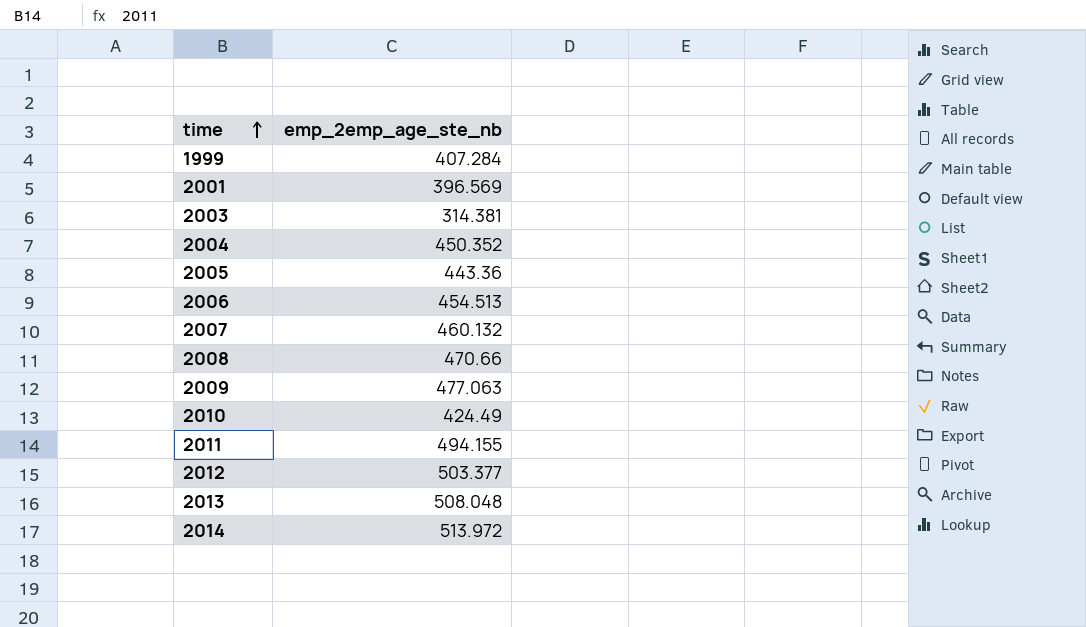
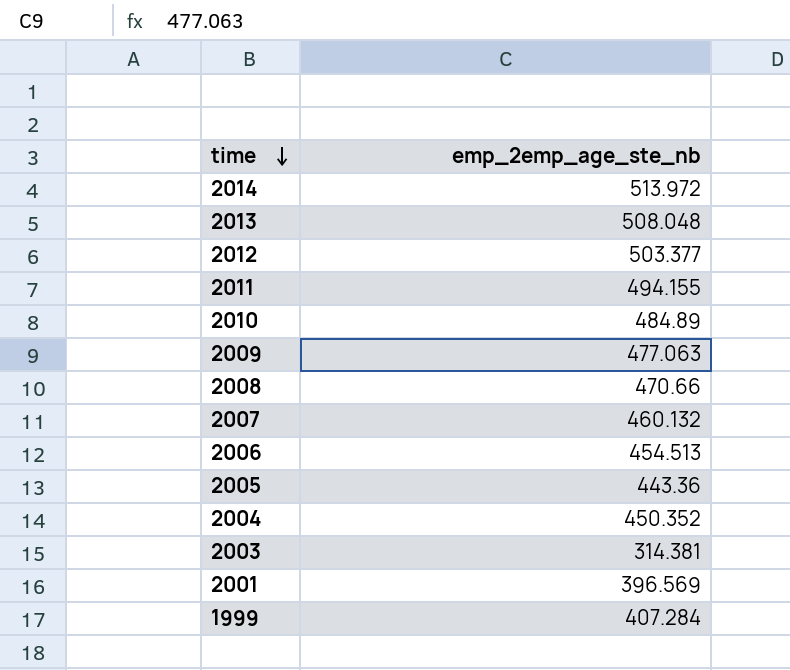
row order: time ascending -> time descending
2010 | emp_2emp_age_ste_nb: 424.49 -> 484.89

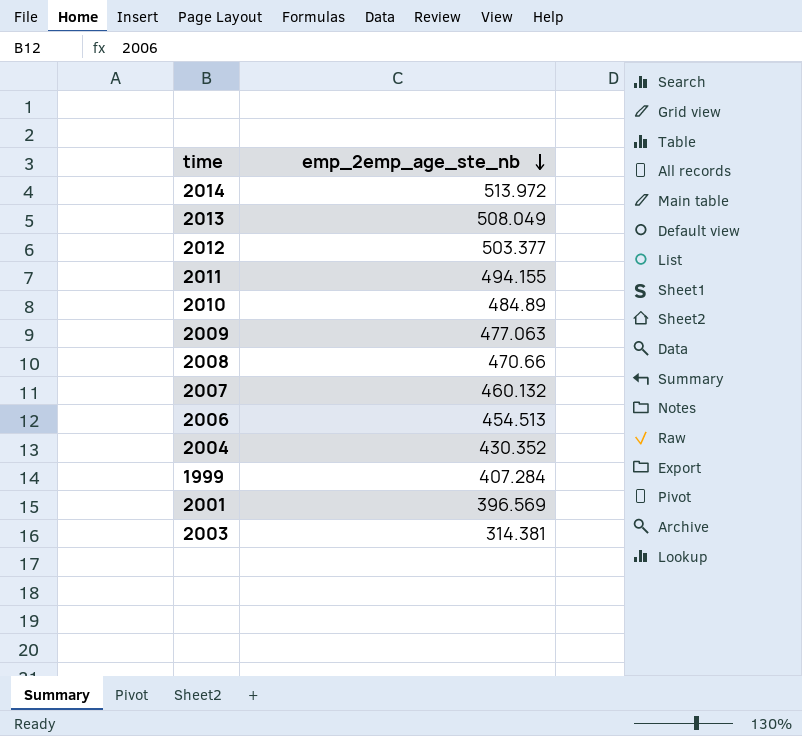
row order: time descending -> emp_2emp_age_ste_nb descending
row 2005: 443.36 -> none
2013 | emp_2emp_age_ste_nb: 508.048 -> 508.049
2004 | emp_2emp_age_ste_nb: 450.352 -> 430.352

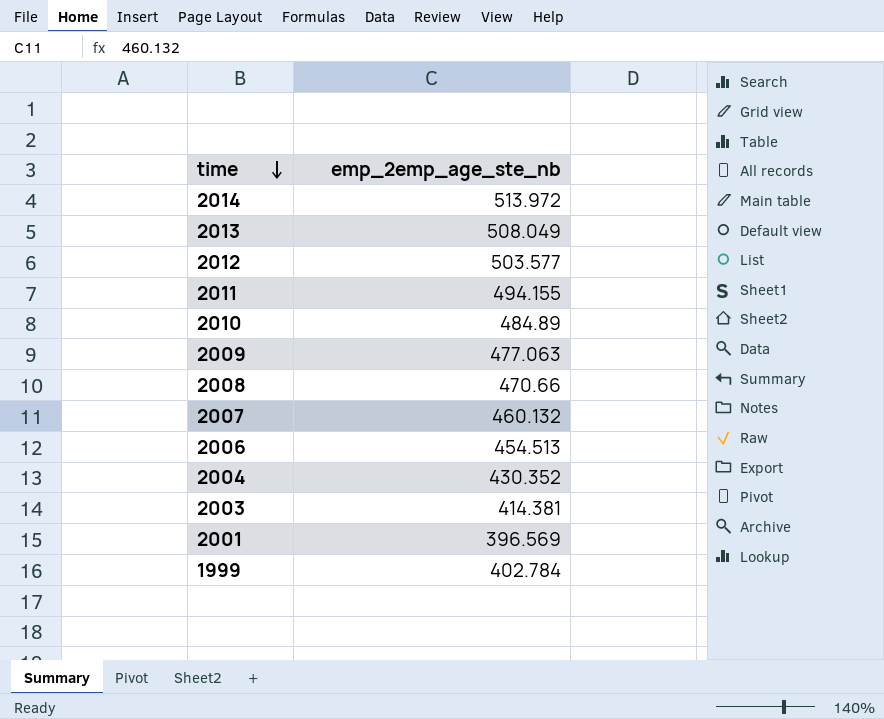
row order: emp_2emp_age_ste_nb descending -> time descending
2012 | emp_2emp_age_ste_nb: 503.377 -> 503.577
2003 | emp_2emp_age_ste_nb: 314.381 -> 414.381
1999 | emp_2emp_age_ste_nb: 407.284 -> 402.784

